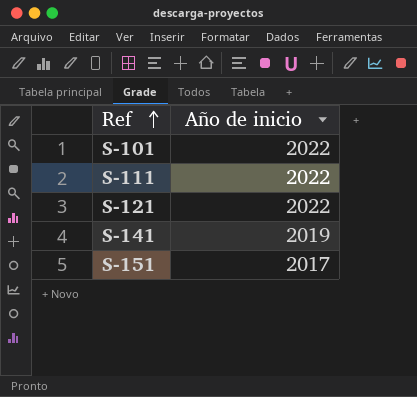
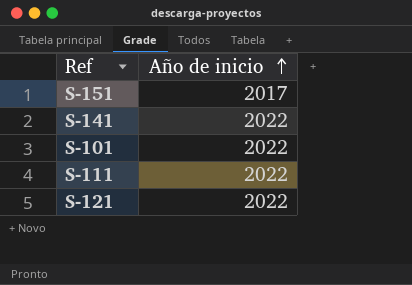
row order: Ref ascending -> Año de inicio ascending
S-141 | Año de inicio: 2019 -> 2022

